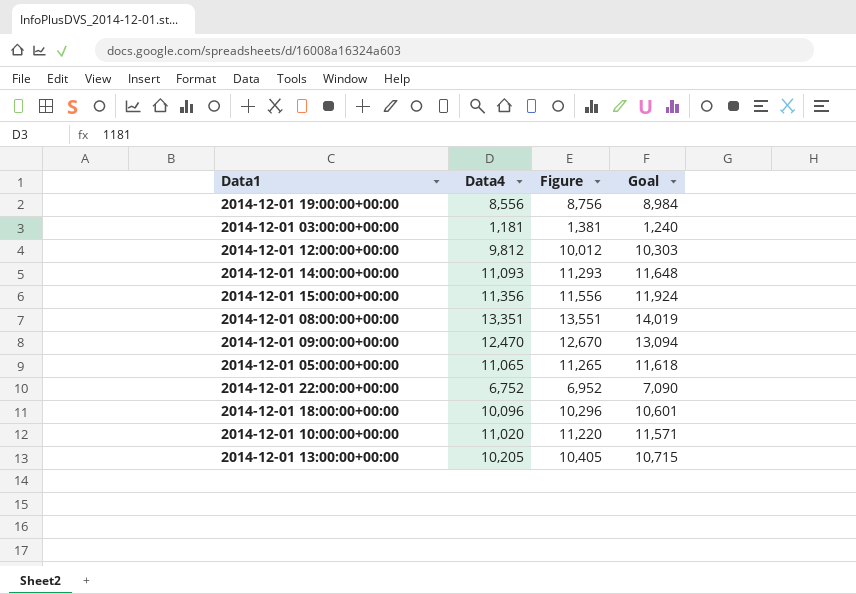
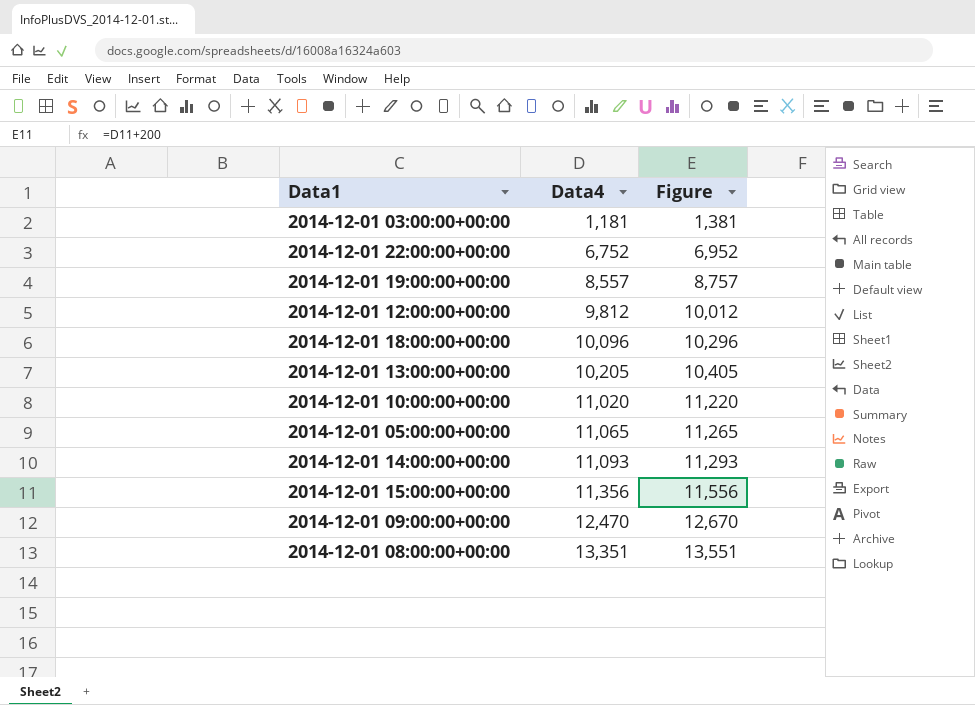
row order: none -> Data4 ascending
column Goal | formula: [Data4] * 1.05 -> none
2014-12-01 19:00:00+00:00 | Data4: 8,556 -> 8,557
2014-12-01 19:00:00+00:00 | Figure: 8,756 -> 8,757

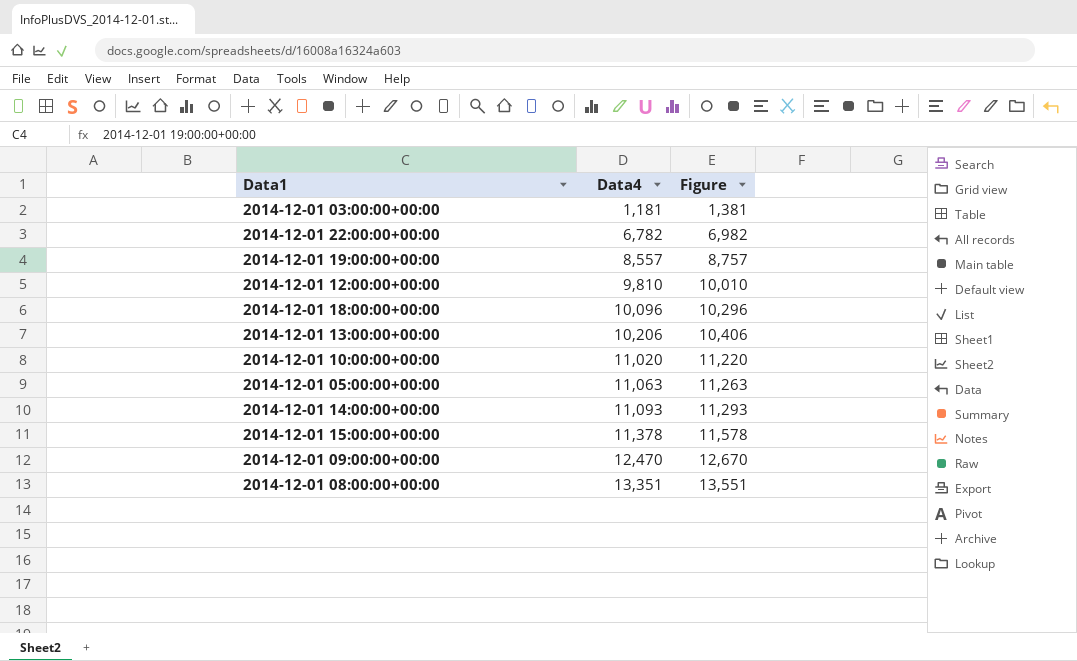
2014-12-01 22:00:00+00:00 | Data4: 6,752 -> 6,782
2014-12-01 22:00:00+00:00 | Figure: 6,952 -> 6,982
2014-12-01 12:00:00+00:00 | Data4: 9,812 -> 9,810
2014-12-01 12:00:00+00:00 | Figure: 10,012 -> 10,010
2014-12-01 13:00:00+00:00 | Data4: 10,205 -> 10,206
2014-12-01 13:00:00+00:00 | Figure: 10,405 -> 10,406
2014-12-01 05:00:00+00:00 | Data4: 11,065 -> 11,063
2014-12-01 05:00:00+00:00 | Figure: 11,265 -> 11,263
2014-12-01 15:00:00+00:00 | Data4: 11,356 -> 11,378
2014-12-01 15:00:00+00:00 | Figure: 11,556 -> 11,578

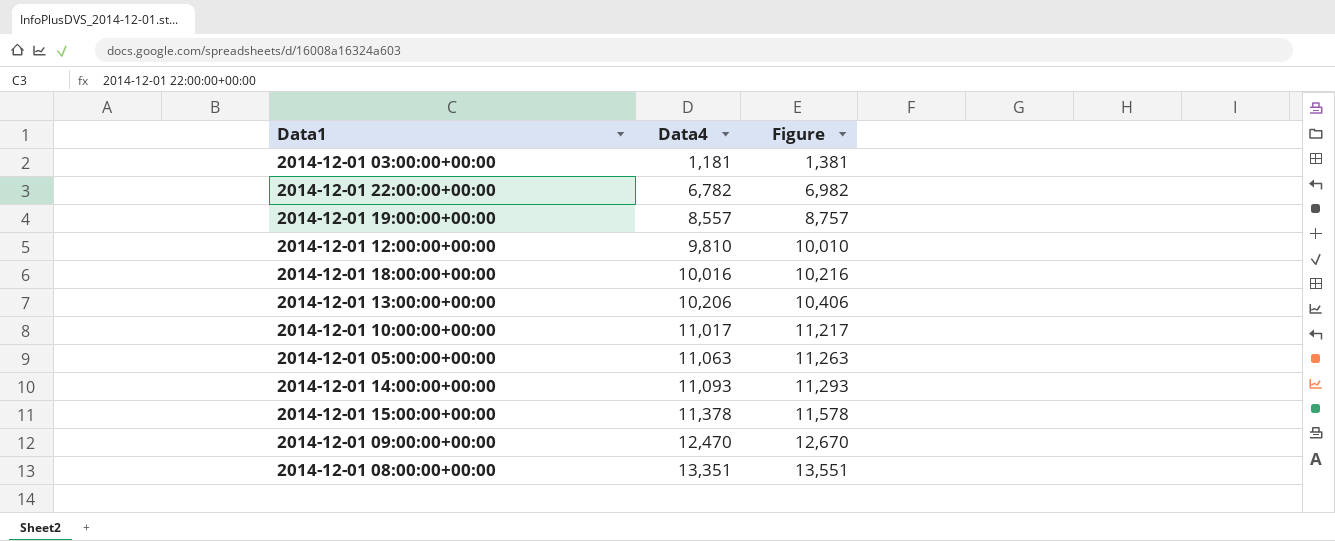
2014-12-01 18:00:00+00:00 | Data4: 10,096 -> 10,016
2014-12-01 18:00:00+00:00 | Figure: 10,296 -> 10,216
2014-12-01 10:00:00+00:00 | Data4: 11,020 -> 11,017
2014-12-01 10:00:00+00:00 | Figure: 11,220 -> 11,217

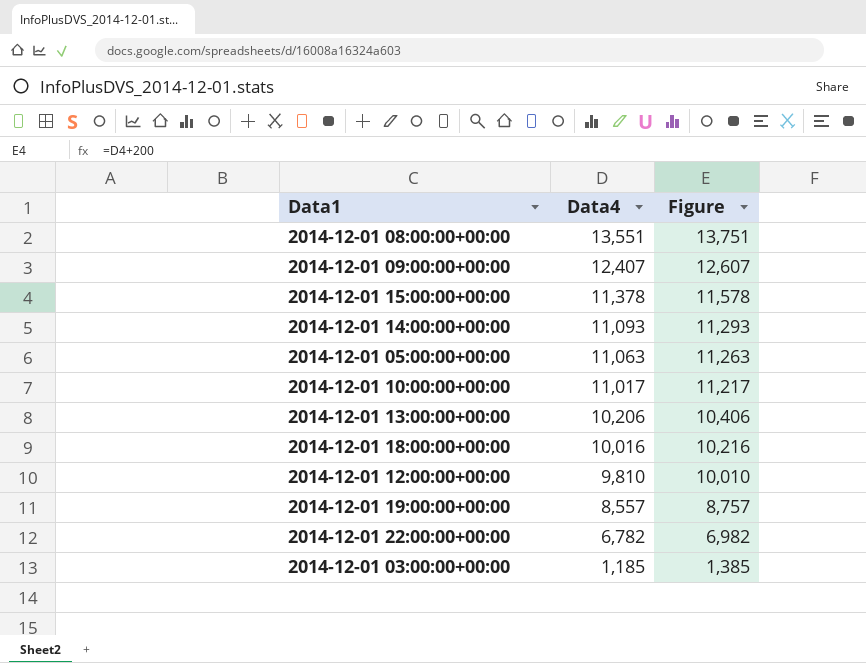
row order: Data4 ascending -> Data4 descending
2014-12-01 08:00:00+00:00 | Data4: 13,351 -> 13,551
2014-12-01 08:00:00+00:00 | Figure: 13,551 -> 13,751
2014-12-01 09:00:00+00:00 | Data4: 12,470 -> 12,407
2014-12-01 09:00:00+00:00 | Figure: 12,670 -> 12,607
2014-12-01 03:00:00+00:00 | Data4: 1,181 -> 1,185
2014-12-01 03:00:00+00:00 | Figure: 1,381 -> 1,385

